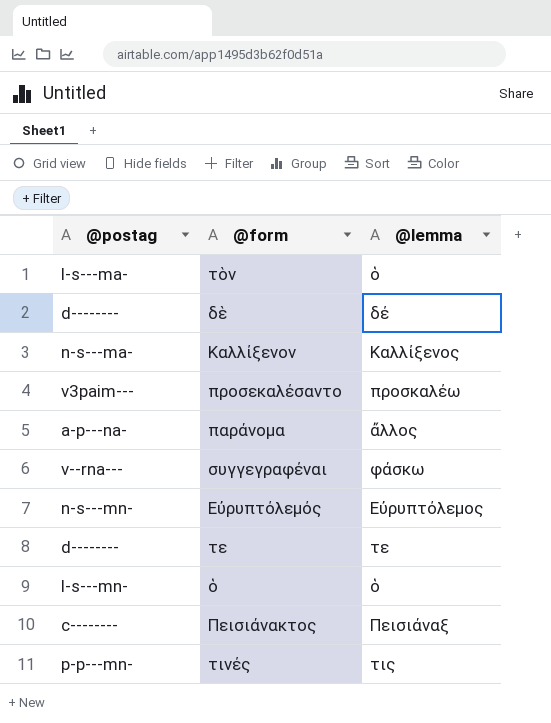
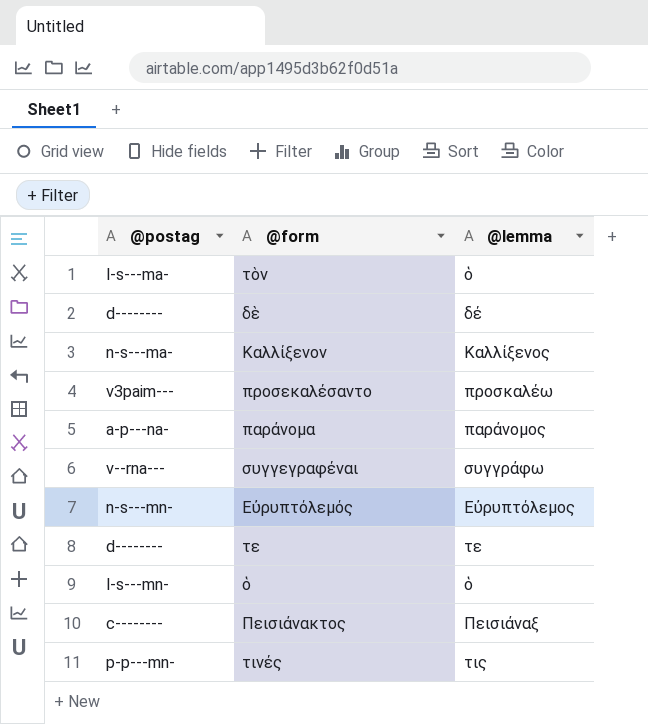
παράνομα | @lemma: ἄλλος -> παράνομος
συγγεγραφέναι | @lemma: φάσκω -> συγγράφω

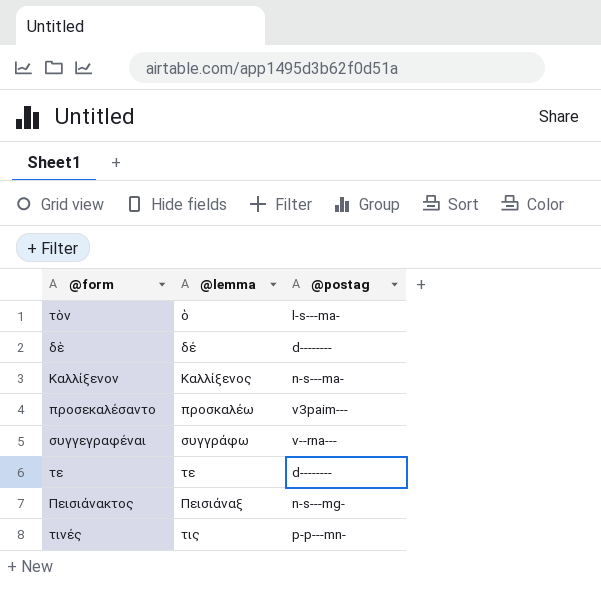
column @postag | position: 1 -> 3
row παράνομα: a-p---na- | παράνομος -> none
row Εὐρυπτόλεμός: n-s---mn- | Εὐρυπτόλεμος -> none
row ὁ: l-s---mn- | ὁ -> none
Πεισιάνακτος | @postag: c-------- -> n-s---mg-

